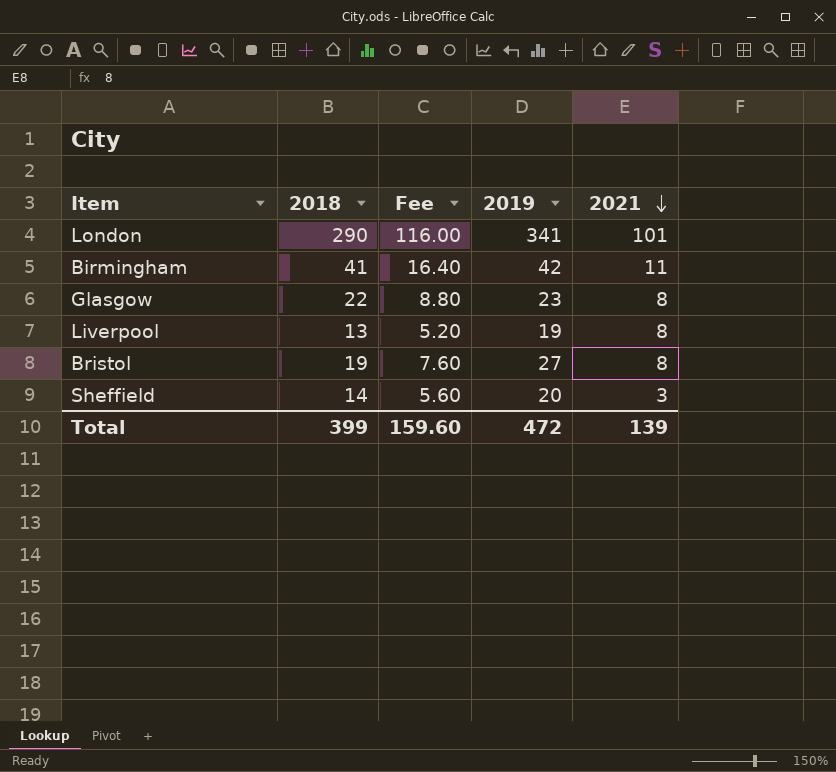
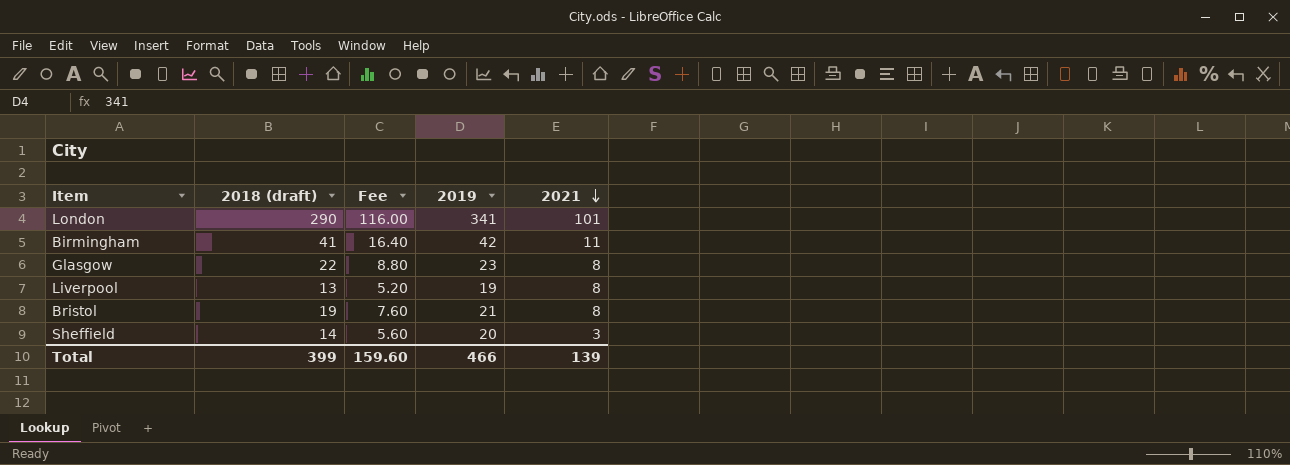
column name: 2018 -> 2018 (draft)
Bristol | 2019: 27 -> 21
Total | 2019: 472 -> 466

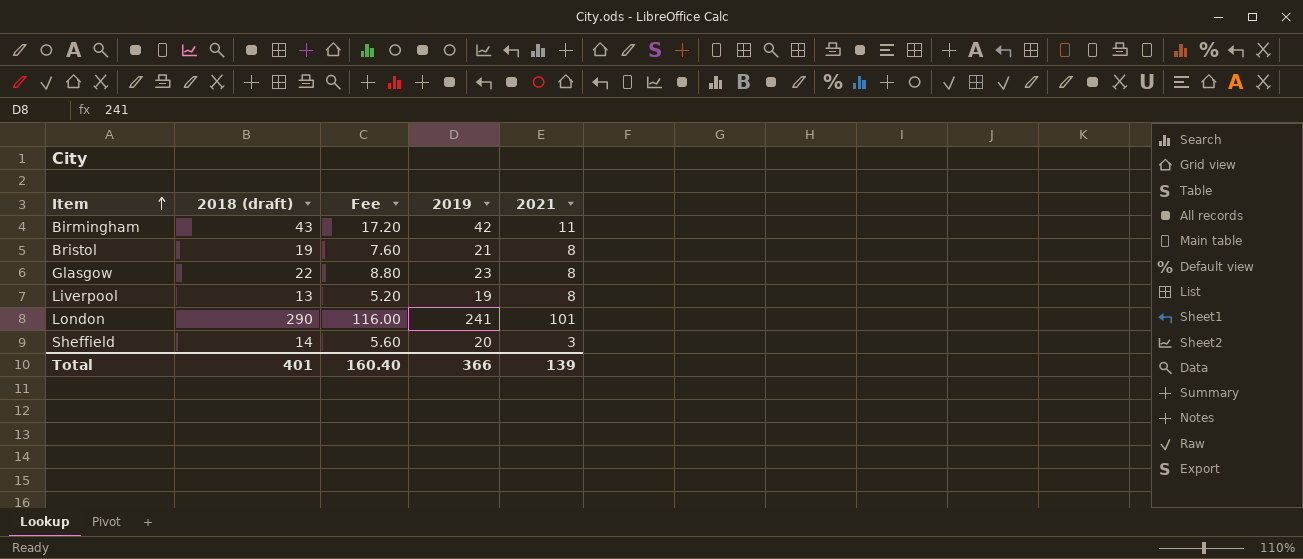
row order: 2021 descending -> Item ascending
Birmingham | 2018 (draft): 41 -> 43
Birmingham | Fee: 16.40 -> 17.20
London | 2019: 341 -> 241
Total | 2018 (draft): 399 -> 401
Total | Fee: 159.60 -> 160.40
Total | 2019: 466 -> 366

